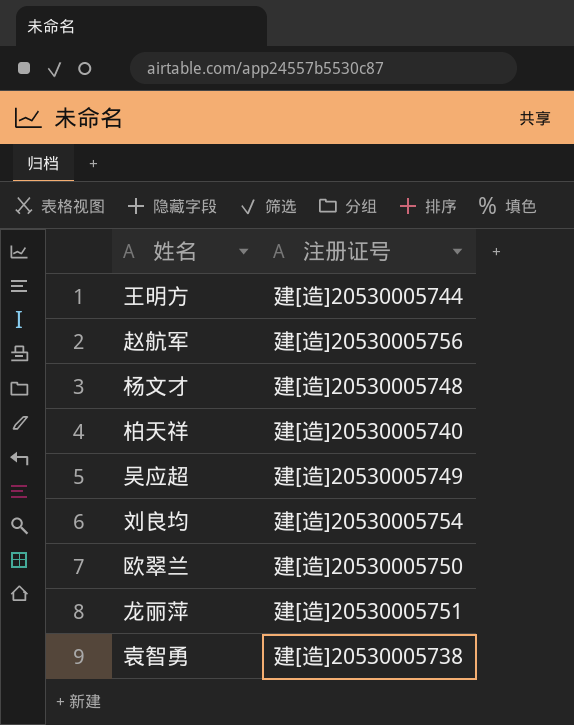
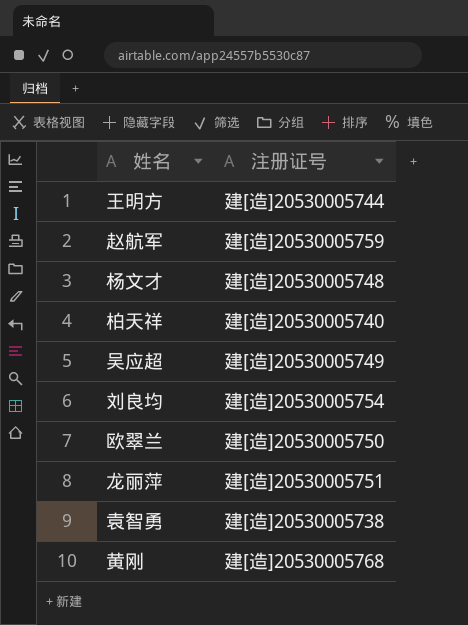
赵航军 | 注册证号: 建[造]20530005756 -> 建[造]20530005759
row 黄刚: none -> 建[造]20530005768

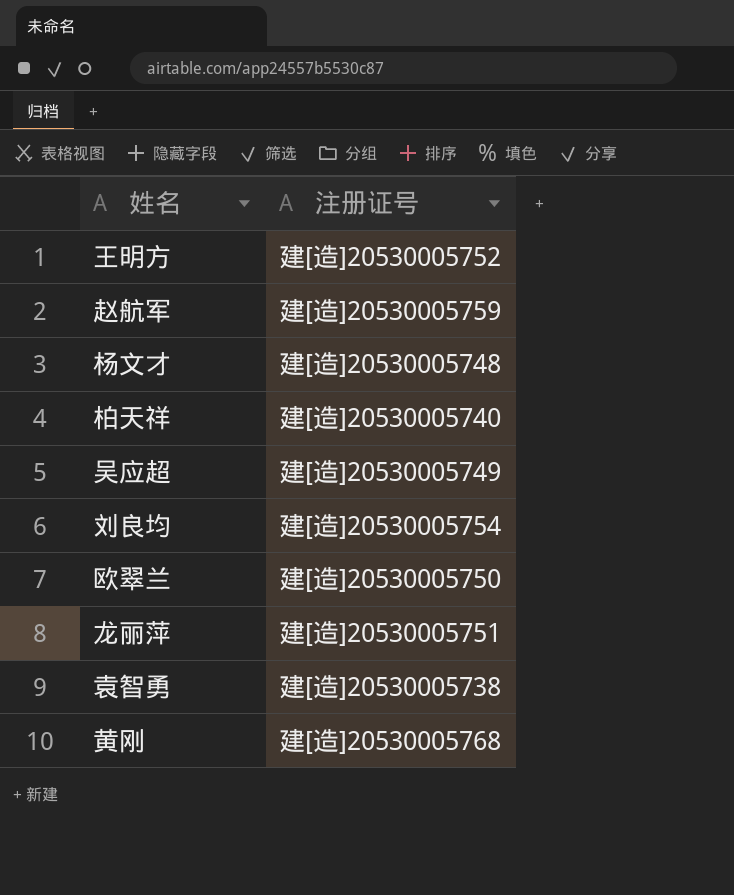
王明方 | 注册证号: 建[造]20530005744 -> 建[造]20530005752

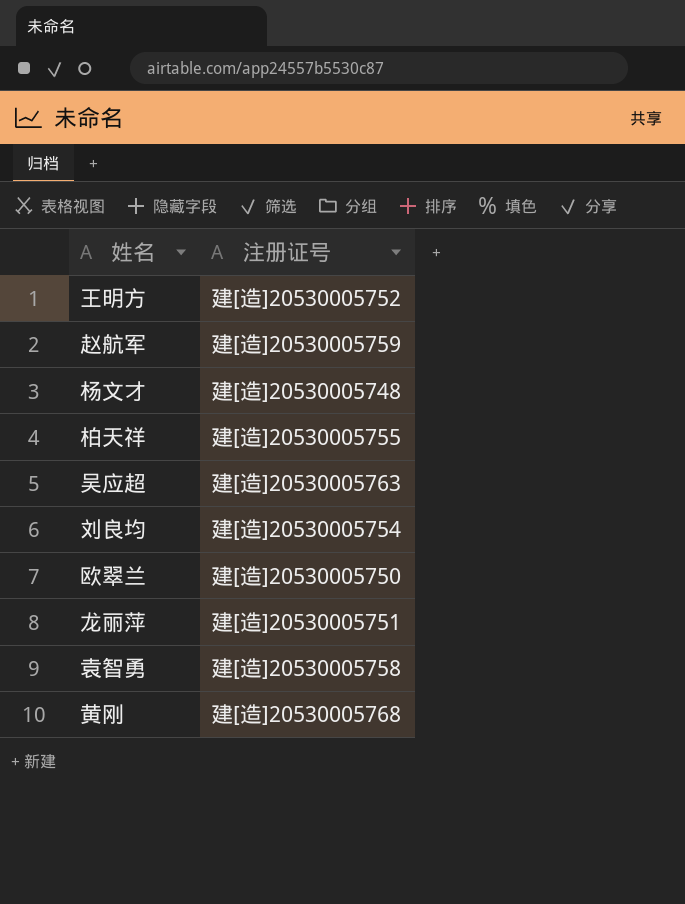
柏天祥 | 注册证号: 建[造]20530005740 -> 建[造]20530005755
吴应超 | 注册证号: 建[造]20530005749 -> 建[造]20530005763
袁智勇 | 注册证号: 建[造]20530005738 -> 建[造]20530005758

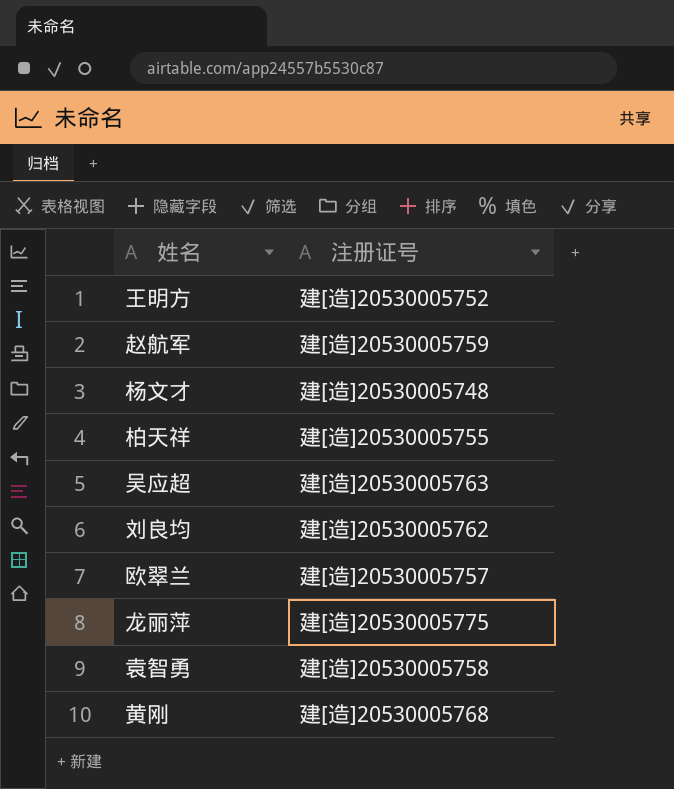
刘良均 | 注册证号: 建[造]20530005754 -> 建[造]20530005762
欧翠兰 | 注册证号: 建[造]20530005750 -> 建[造]20530005757
龙丽萍 | 注册证号: 建[造]20530005751 -> 建[造]20530005775

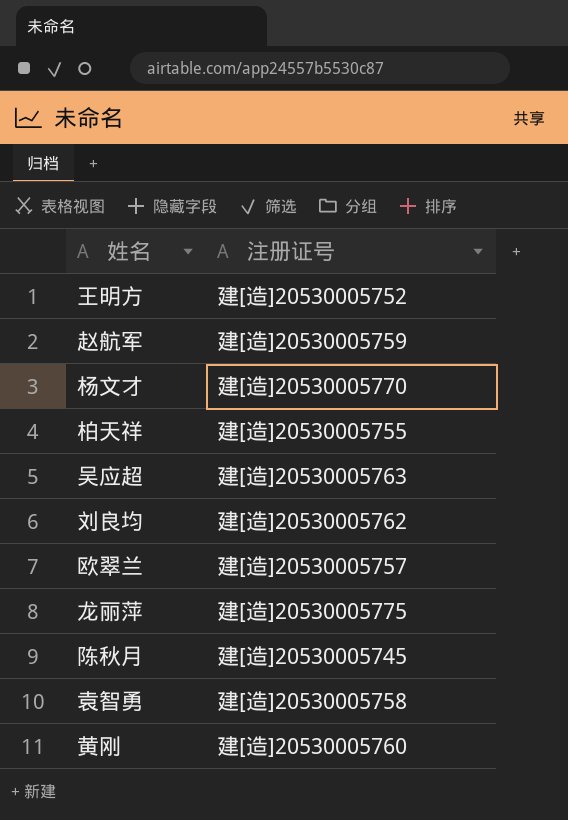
杨文才 | 注册证号: 建[造]20530005748 -> 建[造]20530005770
row 陈秋月: none -> 建[造]20530005745
黄刚 | 注册证号: 建[造]20530005768 -> 建[造]20530005760

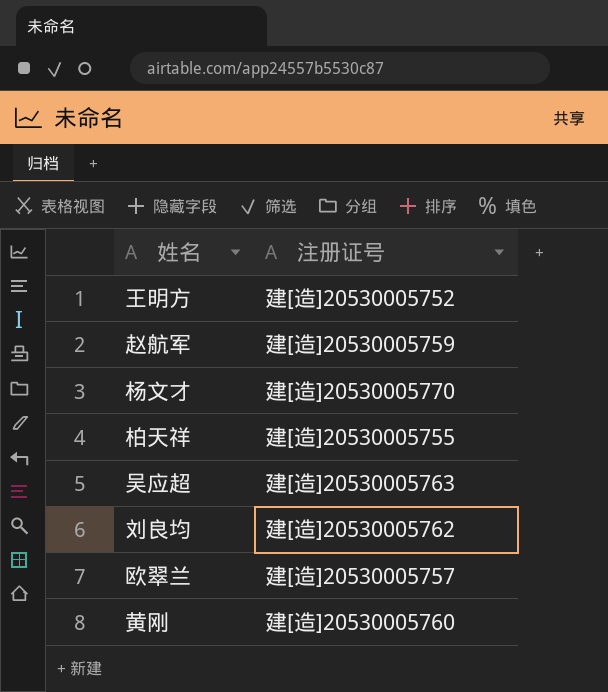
row 龙丽萍: 建[造]20530005775 -> none
row 陈秋月: 建[造]20530005745 -> none
row 袁智勇: 建[造]20530005758 -> none

